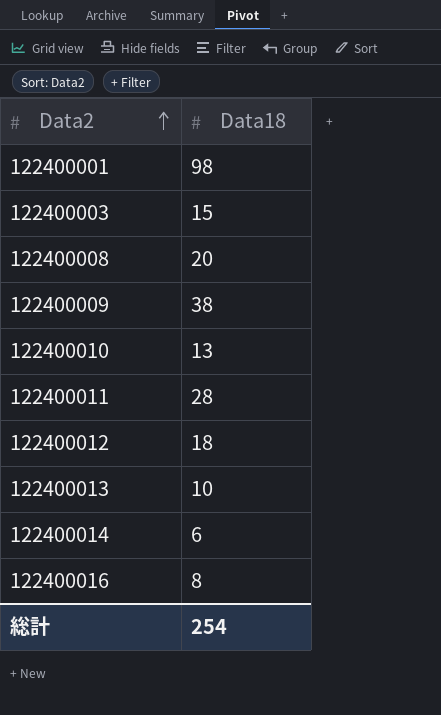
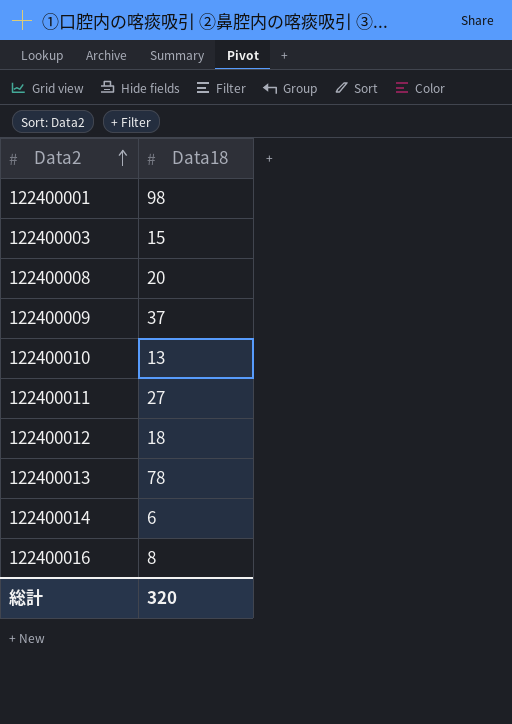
122400009 | Data18: 38 -> 37
122400011 | Data18: 28 -> 27
122400013 | Data18: 10 -> 78
総計 | Data18: 254 -> 320

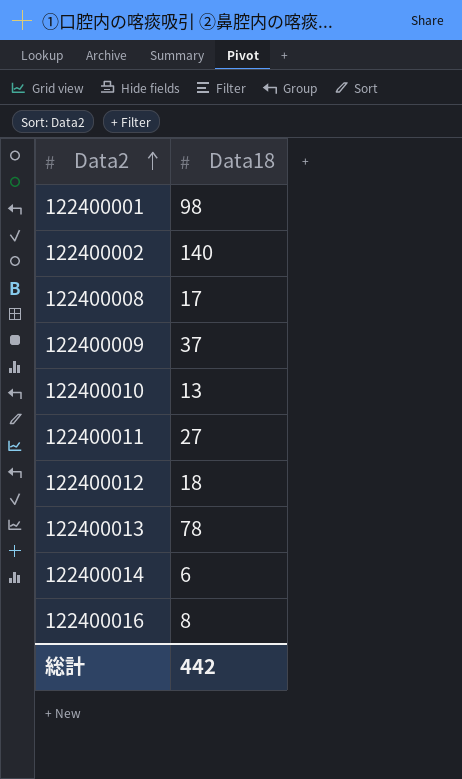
row 122400003: 15 -> none
row 122400002: none -> 140
122400008 | Data18: 20 -> 17
総計 | Data18: 320 -> 442

